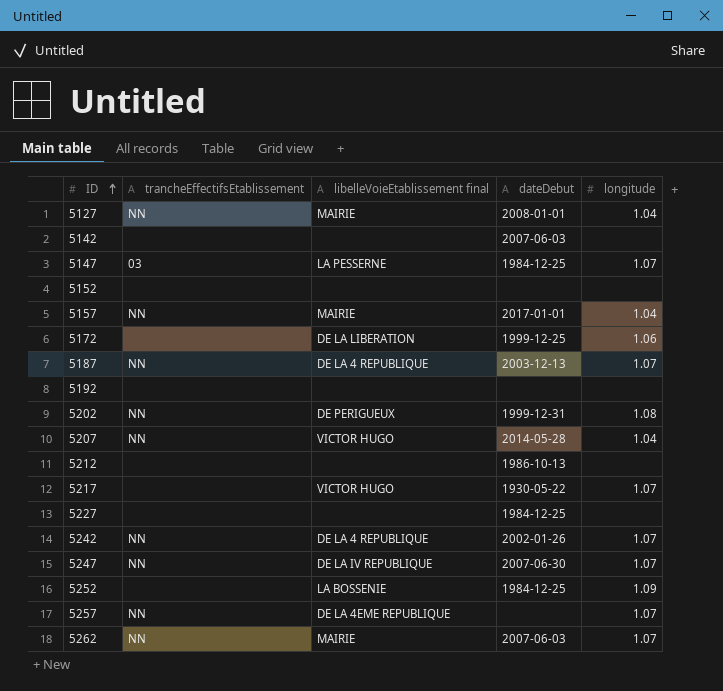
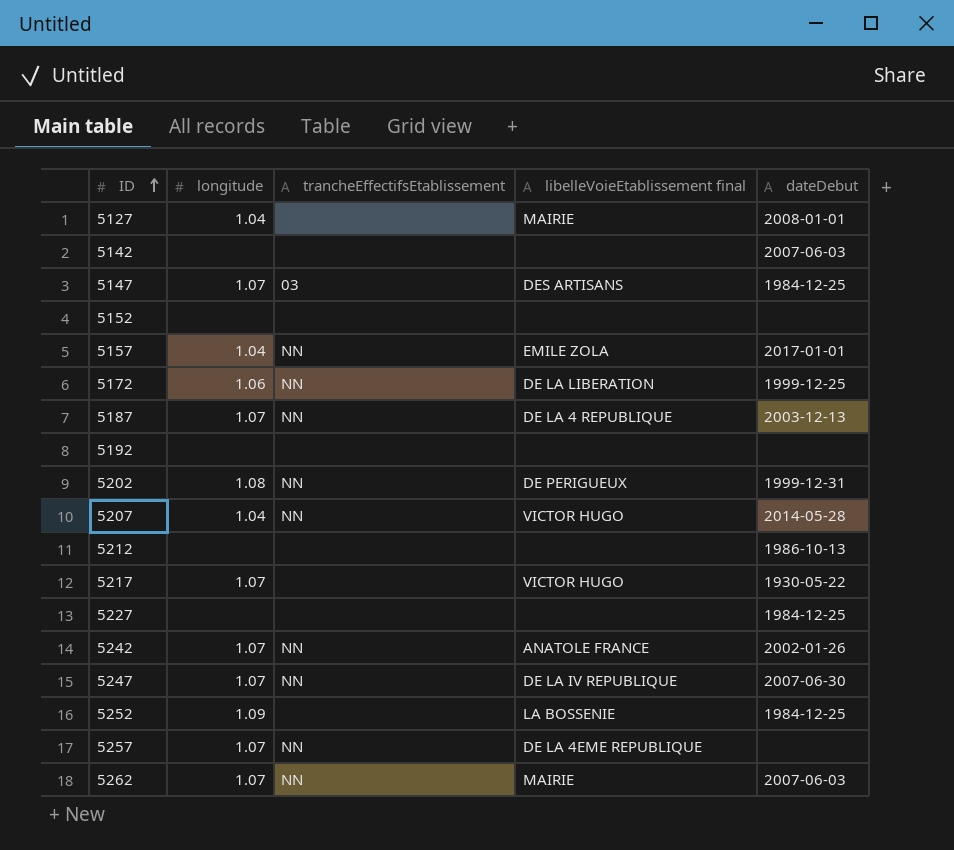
column longitude | position: 5 -> 2
5127 | trancheEffectifsEtablissement: NN -> none
5147 | libelleVoieEtablissement final: LA PESSERNE -> DES ARTISANS
5157 | libelleVoieEtablissement final: MAIRIE -> EMILE ZOLA
5172 | trancheEffectifsEtablissement: none -> NN
5242 | libelleVoieEtablissement final: DE LA 4 REPUBLIQUE -> ANATOLE FRANCE

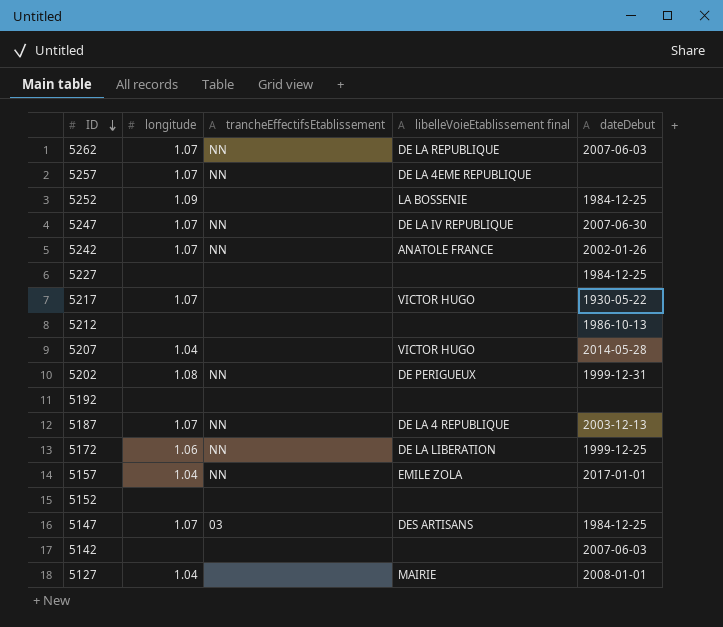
row order: ID ascending -> ID descending
5262 | libelleVoieEtablissement final: MAIRIE -> DE LA REPUBLIQUE
5207 | trancheEffectifsEtablissement: NN -> none

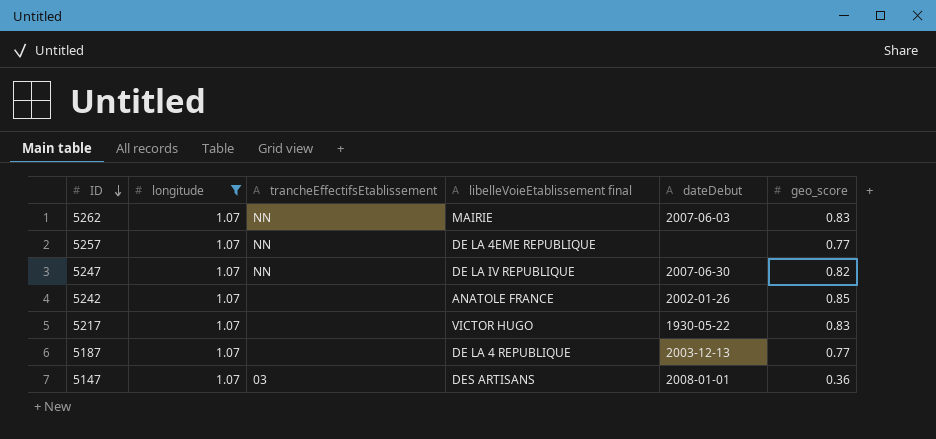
filter: none -> longitude = 1.07
column geo_score | position: none -> 6
5262 | libelleVoieEtablissement final: DE LA REPUBLIQUE -> MAIRIE
5242 | trancheEffectifsEtablissement: NN -> none
5187 | trancheEffectifsEtablissement: NN -> none
5147 | dateDebut: 1984-12-25 -> 2008-01-01

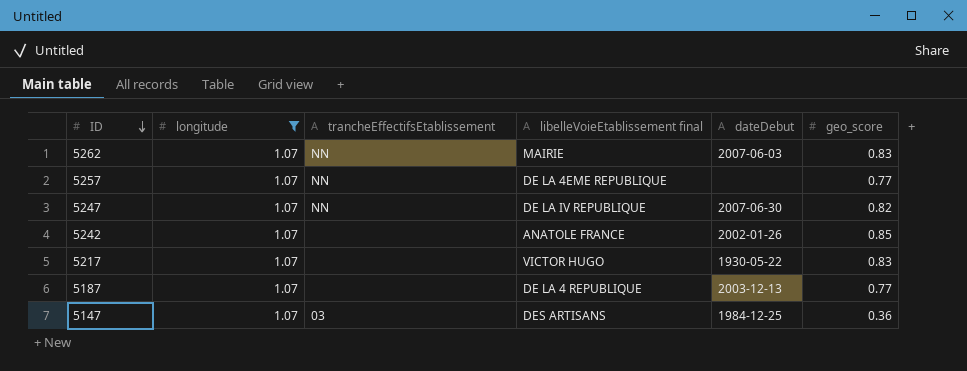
5147 | dateDebut: 2008-01-01 -> 1984-12-25

